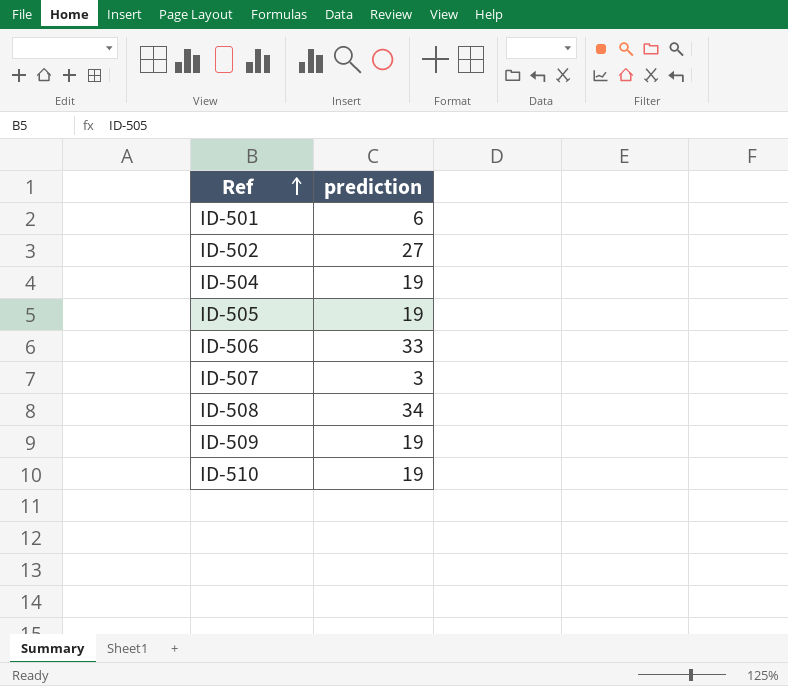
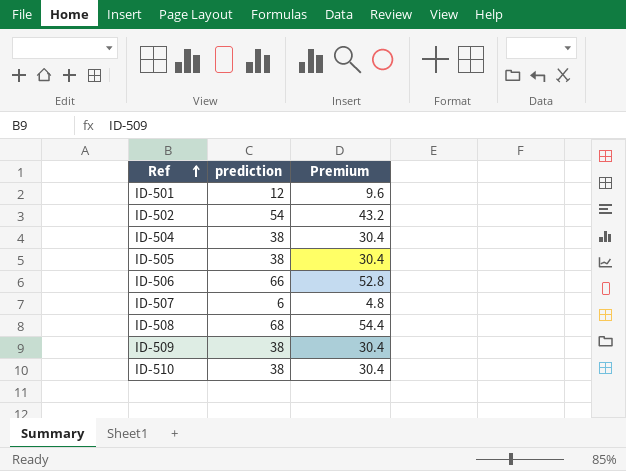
column Premium | formula: none -> [prediction] * 0.8
ID-501 | prediction: 6 -> 12
ID-502 | prediction: 27 -> 54
ID-504 | prediction: 19 -> 38
ID-505 | prediction: 19 -> 38
ID-506 | prediction: 33 -> 66
ID-507 | prediction: 3 -> 6
ID-508 | prediction: 34 -> 68
ID-509 | prediction: 19 -> 38
ID-510 | prediction: 19 -> 38

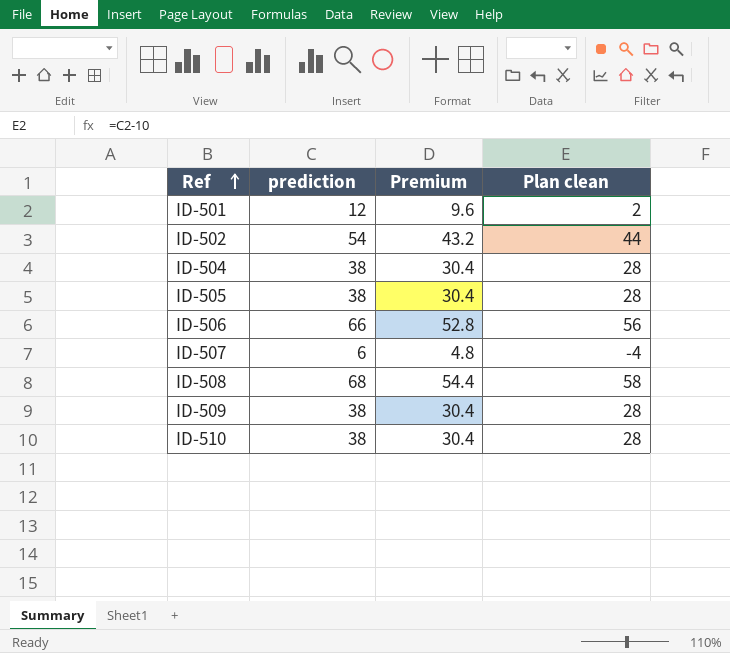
column Plan clean | formula: none -> [prediction] - 10

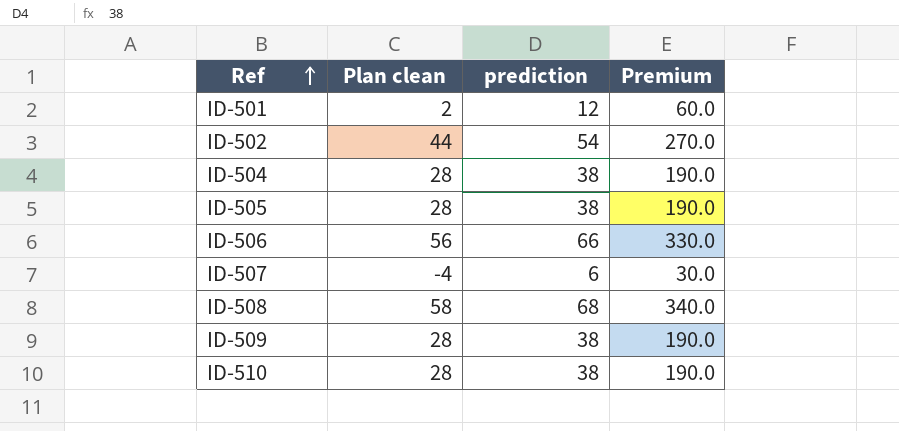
column Plan clean | position: 4 -> 2
column Premium | formula: [prediction] * 0.8 -> [prediction] * 5

